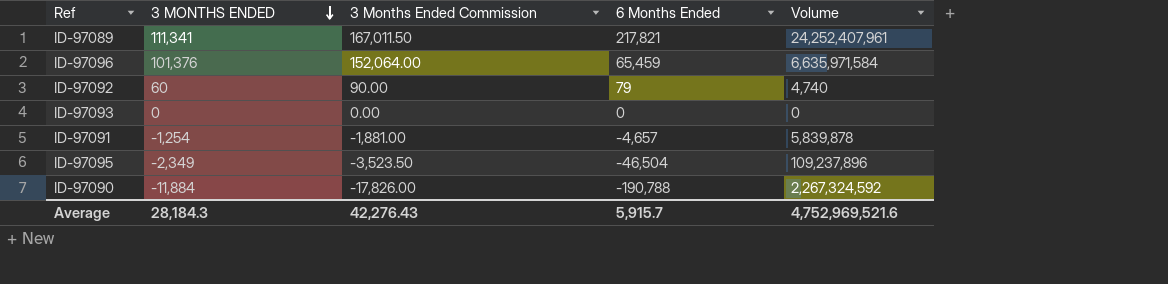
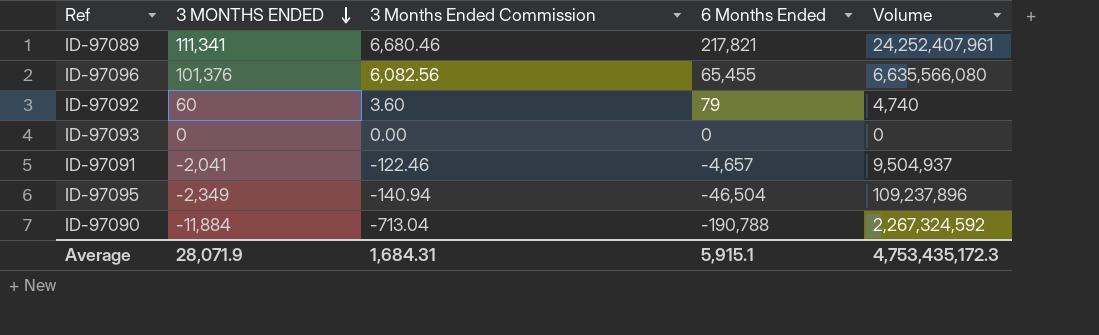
column 3 Months Ended Commission | formula: [3 MONTHS ENDED] * 1.5 -> [3 MONTHS ENDED] * 0.06
ID-97096 | 6 Months Ended: 65,459 -> 65,455
ID-97096 | Volume: 6,635,971,584 -> 6,635,566,080
ID-97091 | 3 MONTHS ENDED: -1,254 -> -2,041
ID-97091 | Volume: 5,839,878 -> 9,504,937
Average | 3 MONTHS ENDED: 28,184.3 -> 28,071.9
Average | 3 Months Ended Commission: 42,276.43 -> 1,684.31
Average | 6 Months Ended: 5,915.7 -> 5,915.1
Average | Volume: 4,752,969,521.6 -> 4,753,435,172.3

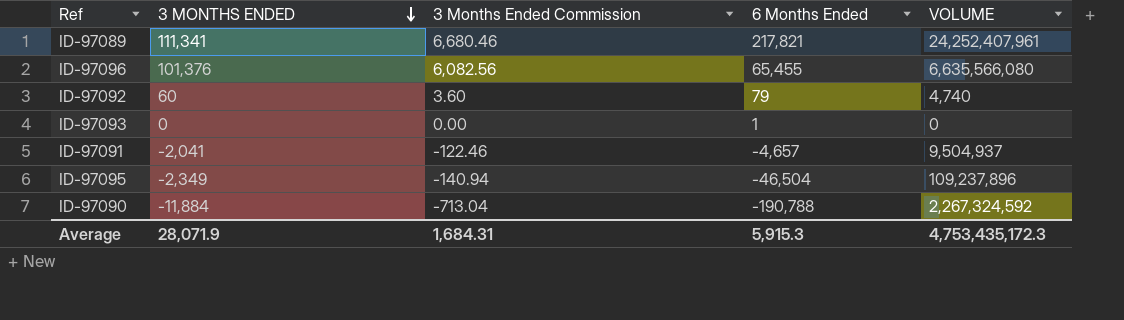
column name: Volume -> VOLUME
ID-97093 | 6 Months Ended: 0 -> 1
Average | 6 Months Ended: 5,915.1 -> 5,915.3

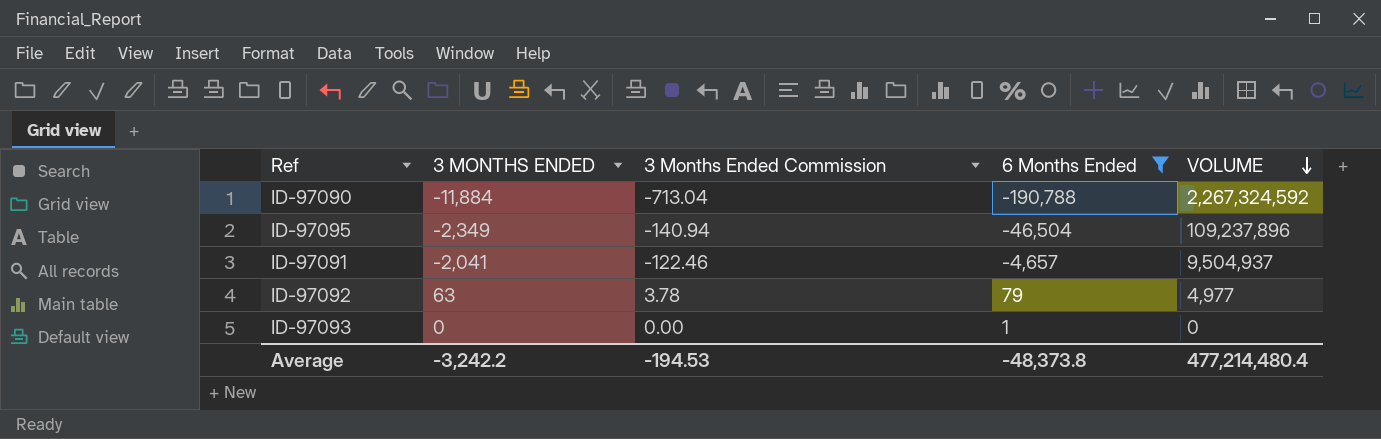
filter: none -> 6 Months Ended <= 79
row order: 3 MONTHS ENDED descending -> VOLUME descending
ID-97092 | 3 MONTHS ENDED: 60 -> 63
ID-97092 | 3 Months Ended Commission: 3.60 -> 3.78
ID-97092 | VOLUME: 4,740 -> 4,977
Average | 3 MONTHS ENDED: 28,071.9 -> -3,242.2
Average | 3 Months Ended Commission: 1,684.31 -> -194.53
Average | 6 Months Ended: 5,915.3 -> -48,373.8
Average | VOLUME: 4,753,435,172.3 -> 477,214,480.4

